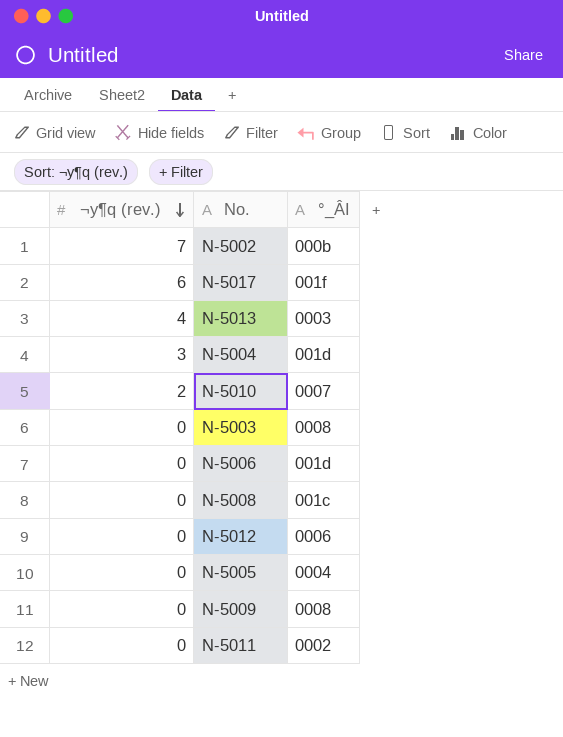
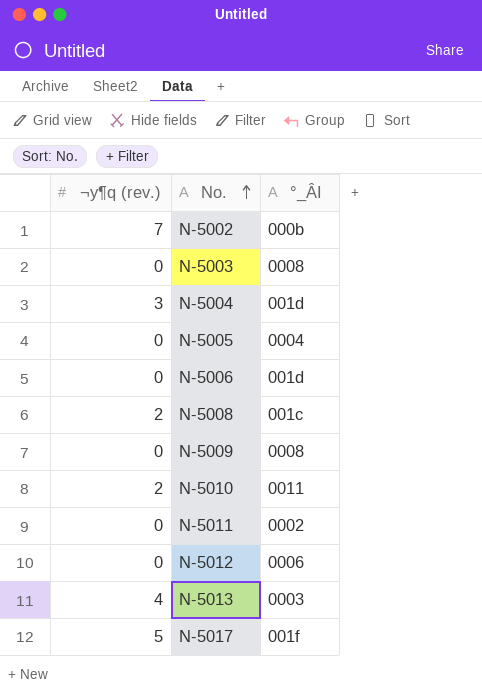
row order: ¬y¶q (rev.) descending -> No. ascending
N-5008 | ¬y¶q (rev.): 0 -> 2
N-5010 | °_ÂI: 0007 -> 0011
N-5017 | ¬y¶q (rev.): 6 -> 5

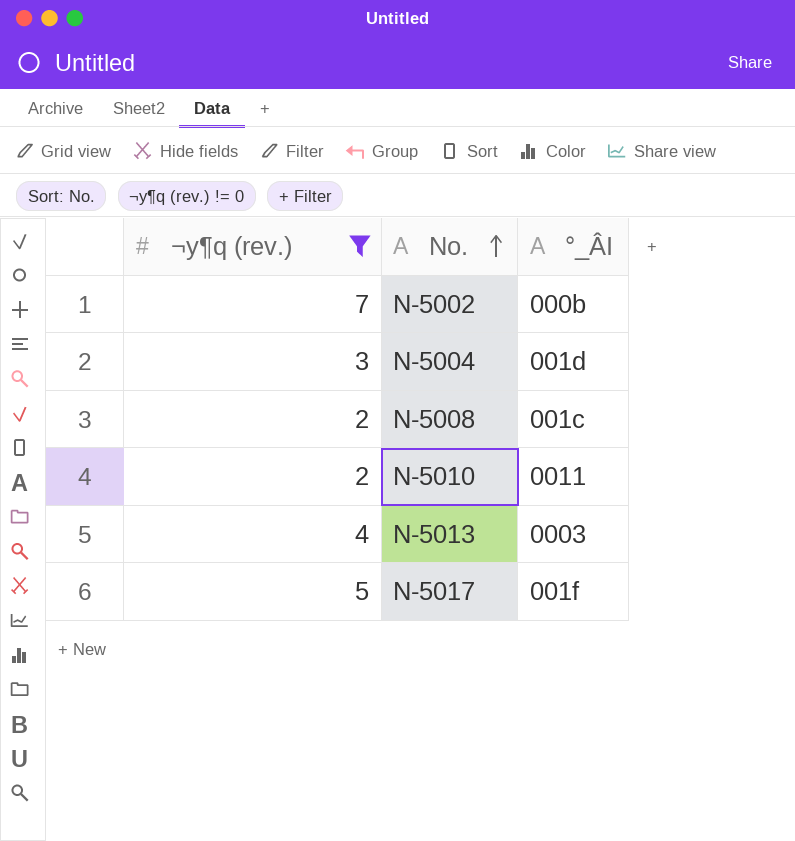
filter: none -> ¬y¶q (rev.) != 0

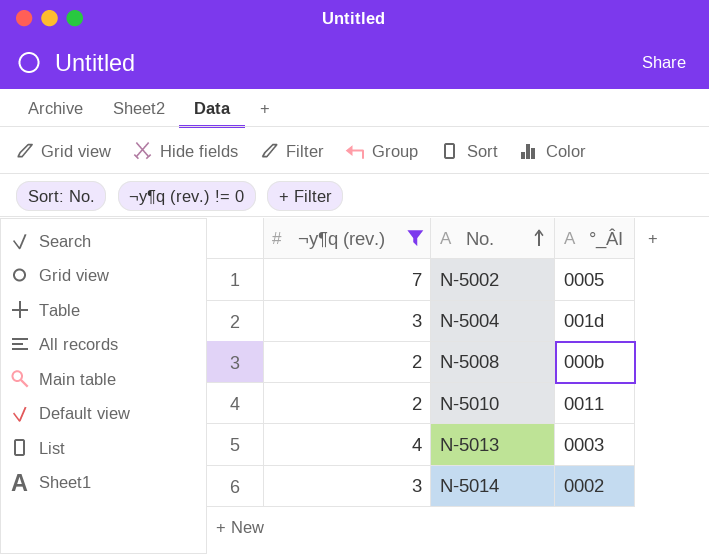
row N-5017: 5 | 001f -> none
N-5002 | °_ÂI: 000b -> 0005
N-5008 | °_ÂI: 001c -> 000b
row N-5014: none -> 3 | 0002

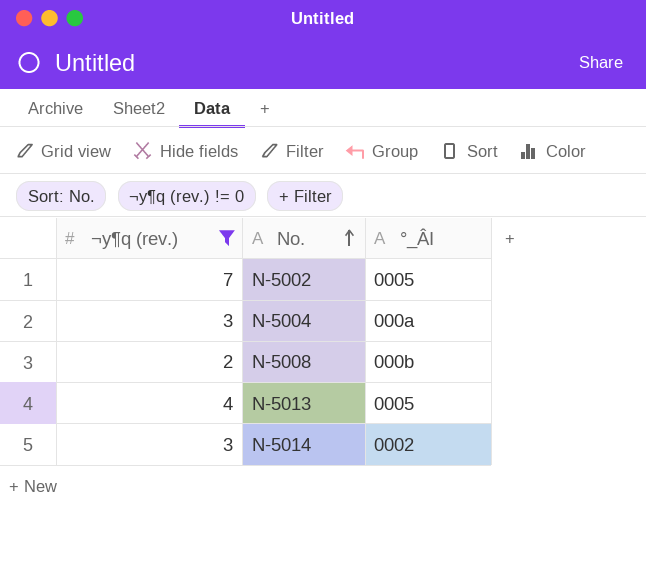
row N-5010: 2 | 0011 -> none
N-5004 | °_ÂI: 001d -> 000a
N-5013 | °_ÂI: 0003 -> 0005

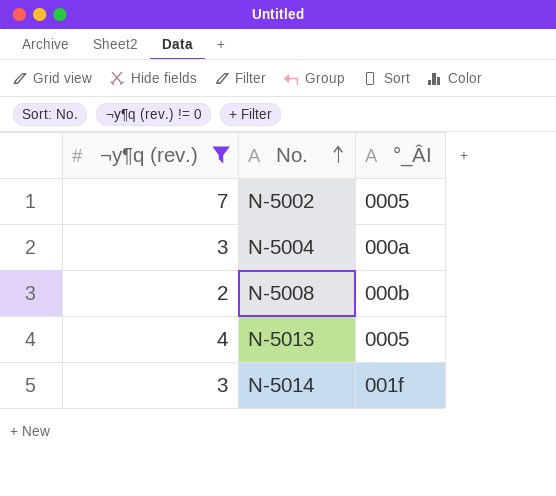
N-5014 | °_ÂI: 0002 -> 001f

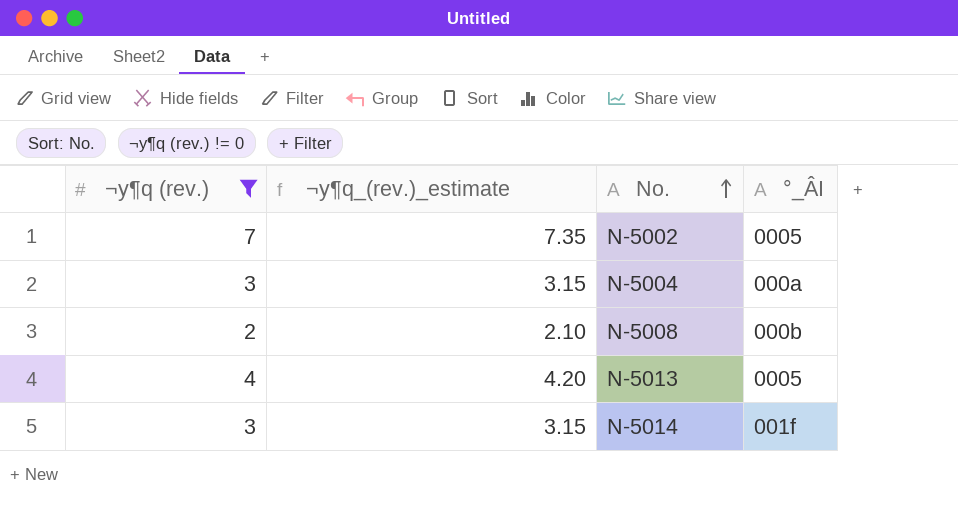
column ¬y¶q_(rev.)_estimate | formula: none -> [¬y¶q (rev.)] * 1.05

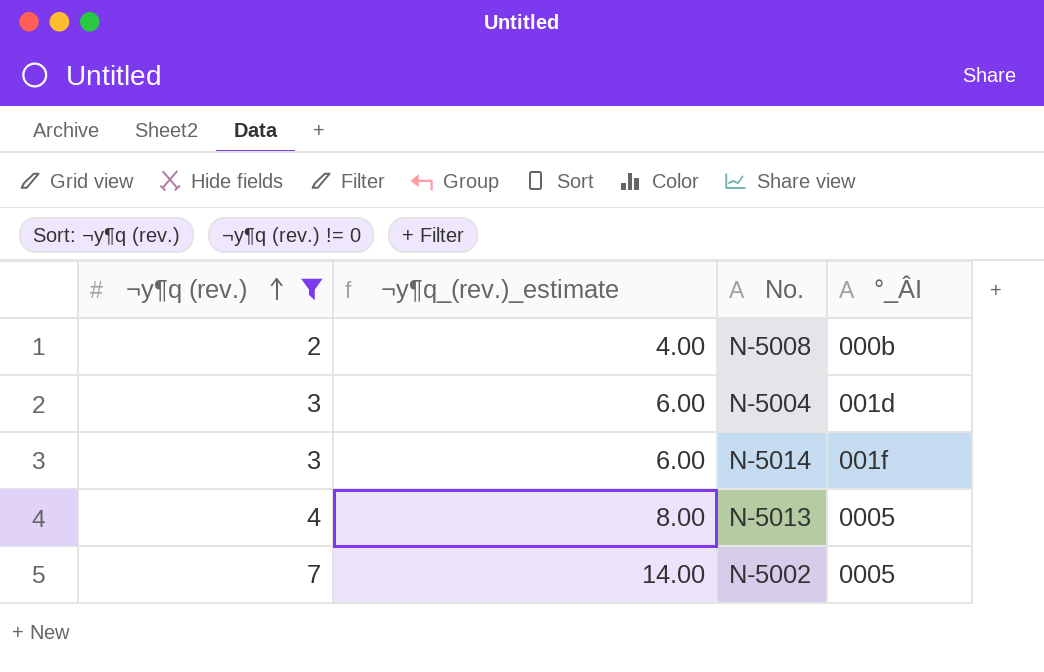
row order: No. ascending -> ¬y¶q (rev.) ascending
column ¬y¶q_(rev.)_estimate | formula: [¬y¶q (rev.)] * 1.05 -> [¬y¶q (rev.)] * 2
N-5004 | °_ÂI: 000a -> 001d

